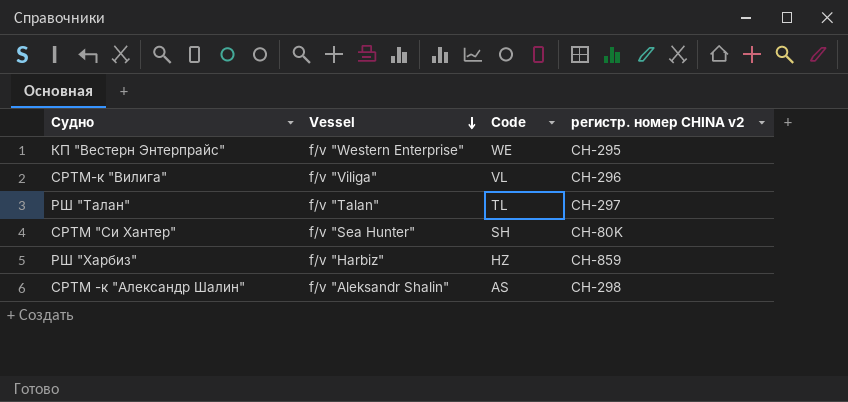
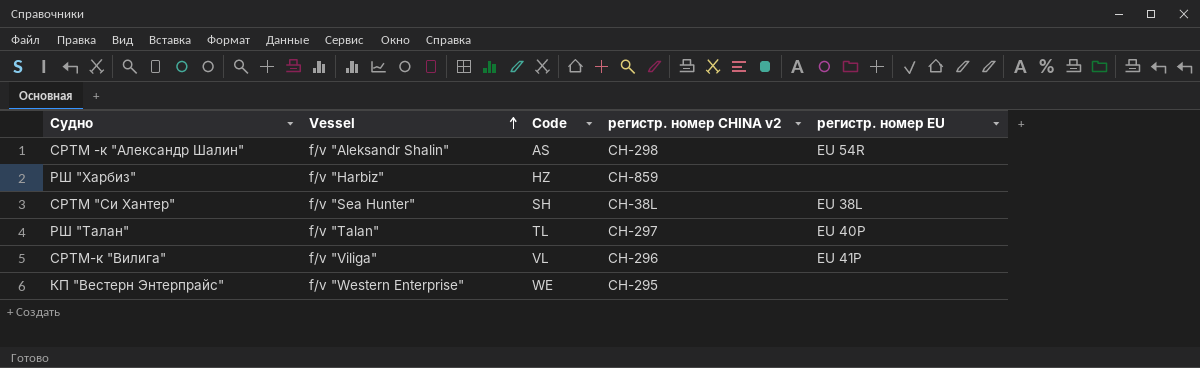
row order: Vessel descending -> Vessel ascending
column регистр. номер EU | position: none -> 5
СРТМ "Си Хантер" | регистр. номер CHINA v2: CH-80K -> CH-38L

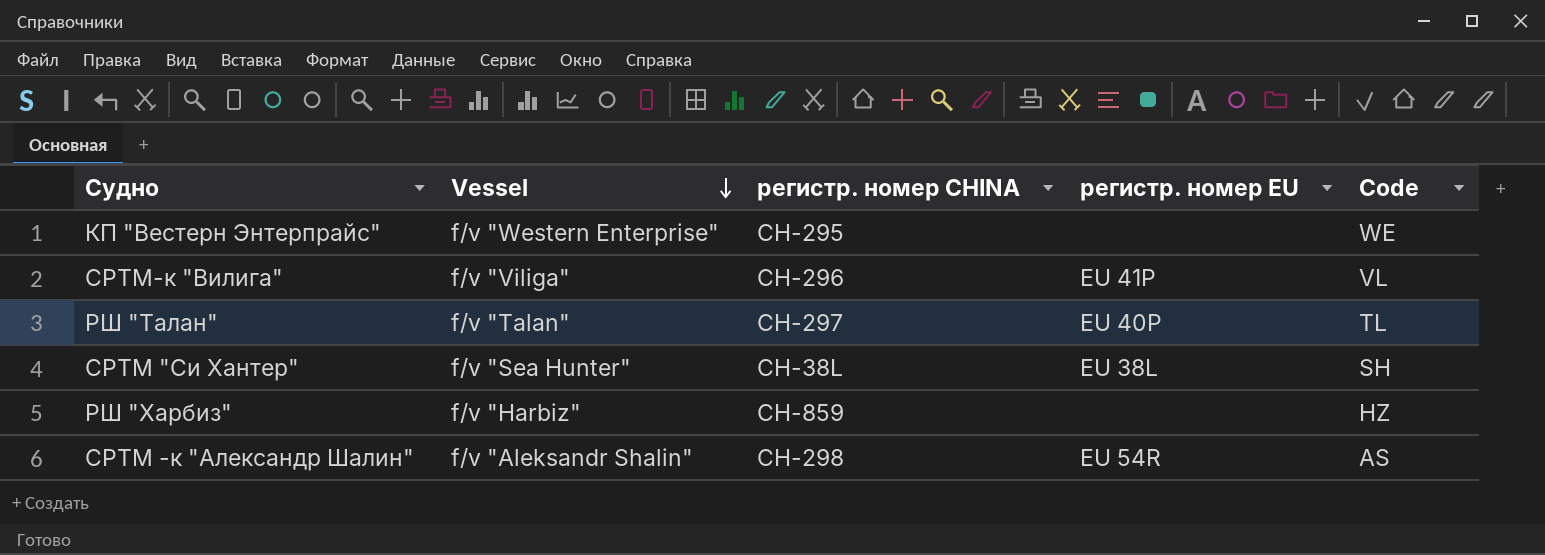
row order: Vessel ascending -> Vessel descending
column name: регистр. номер CHINA v2 -> регистр. номер CHINA
column Code | position: 3 -> 5

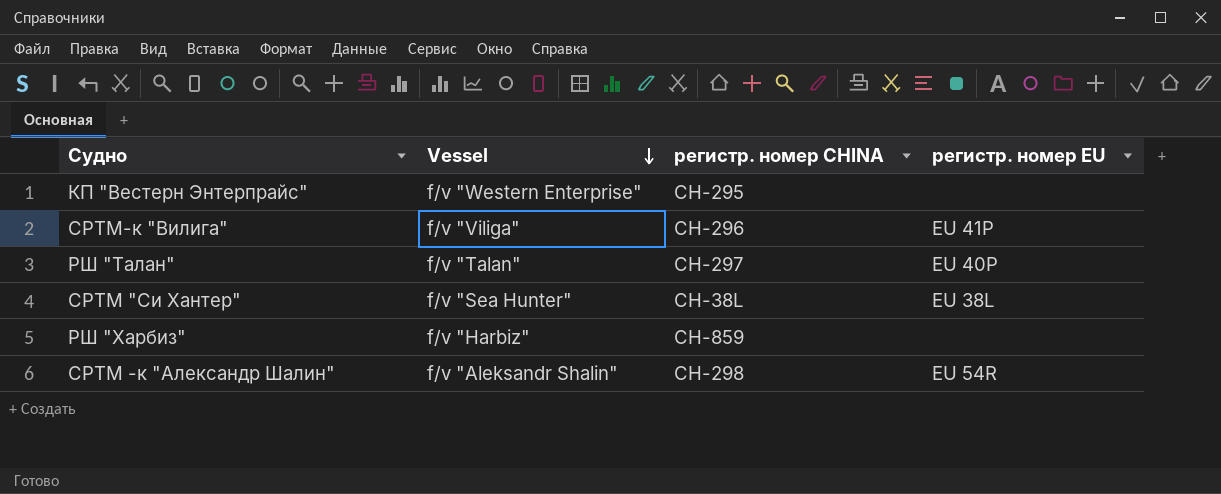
column Code | position: 5 -> none

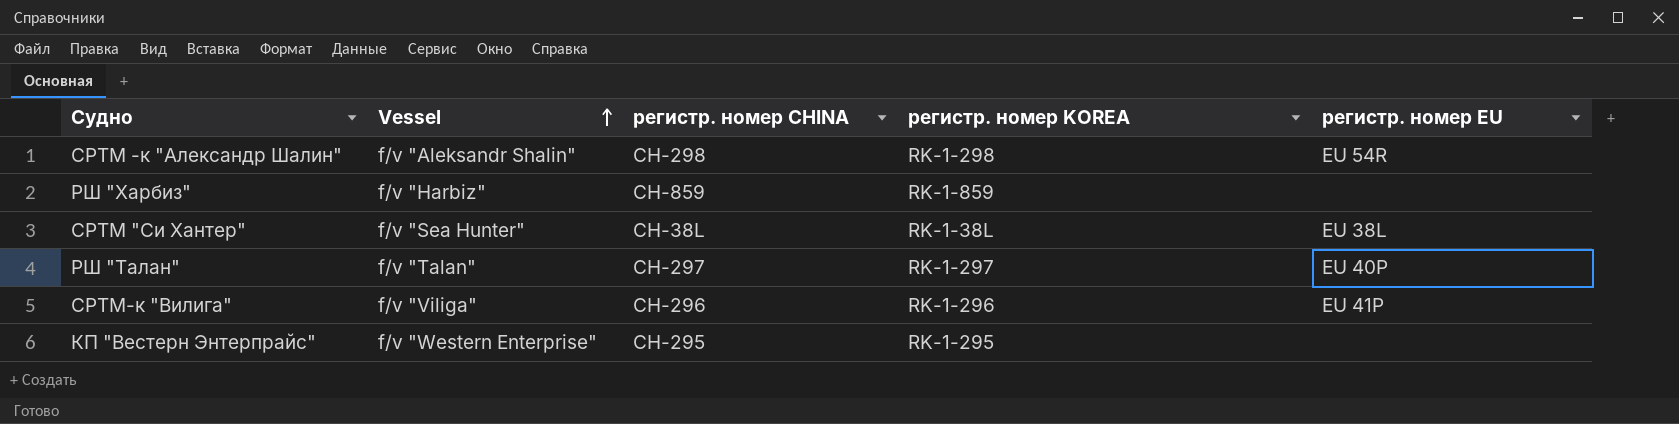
row order: Vessel descending -> Vessel ascending
column регистр. номер KOREA | position: none -> 4

